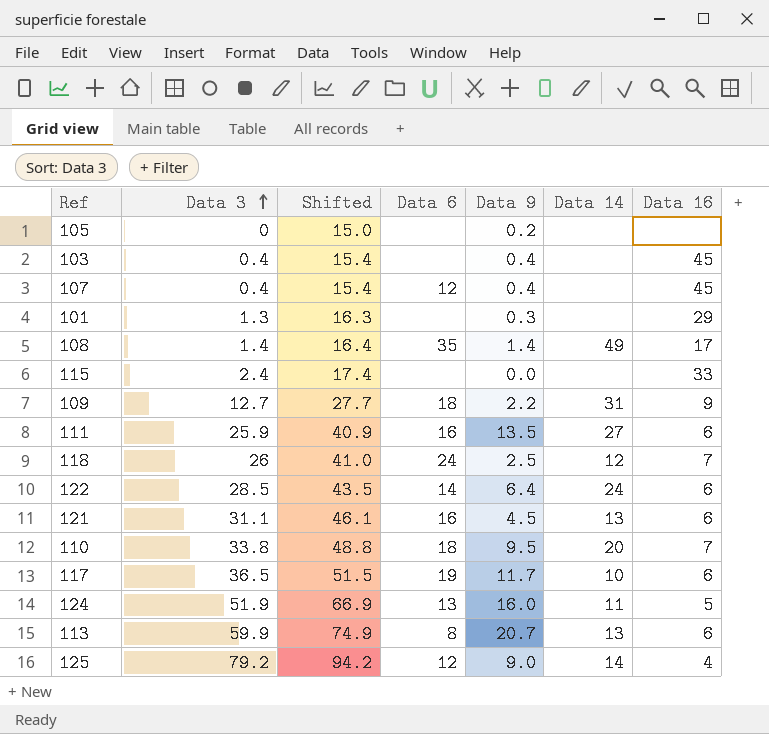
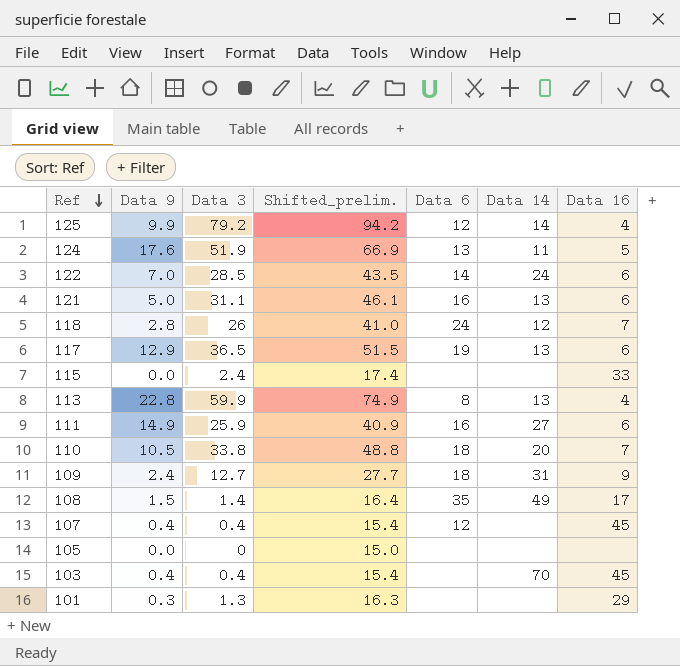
row order: Data 3 ascending -> Ref descending
column Data 9 | position: 5 -> 2
column name: Shifted -> Shifted_prelim.
125 | Data 9: 9.0 -> 9.9
124 | Data 9: 16.0 -> 17.6
122 | Data 9: 6.4 -> 7.0
121 | Data 9: 4.5 -> 5.0
118 | Data 9: 2.5 -> 2.8
117 | Data 9: 11.7 -> 12.9
117 | Data 14: 10 -> 13
113 | Data 9: 20.7 -> 22.8
113 | Data 16: 6 -> 4
111 | Data 9: 13.5 -> 14.9
110 | Data 9: 9.5 -> 10.5
109 | Data 9: 2.2 -> 2.4
108 | Data 9: 1.4 -> 1.5
105 | Data 9: 0.2 -> 0.0
103 | Data 14: none -> 70

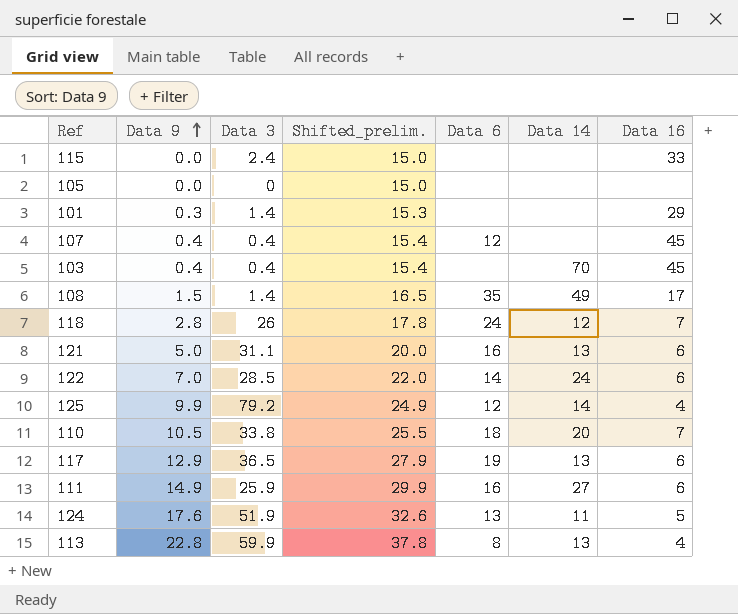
row order: Ref descending -> Data 9 ascending
column Shifted_prelim. | formula: [Data 3] + 15 -> [Data 9] + 15
row 109: 2.4 | 12.7 | 27.7 | 18 | 31 | 9 -> none
101 | Data 3: 1.3 -> 1.4

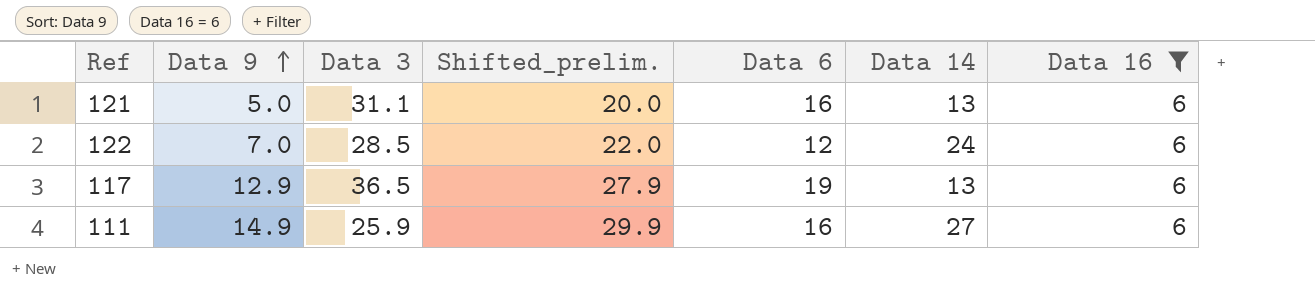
filter: none -> Data 16 = 6
122 | Data 6: 14 -> 12

